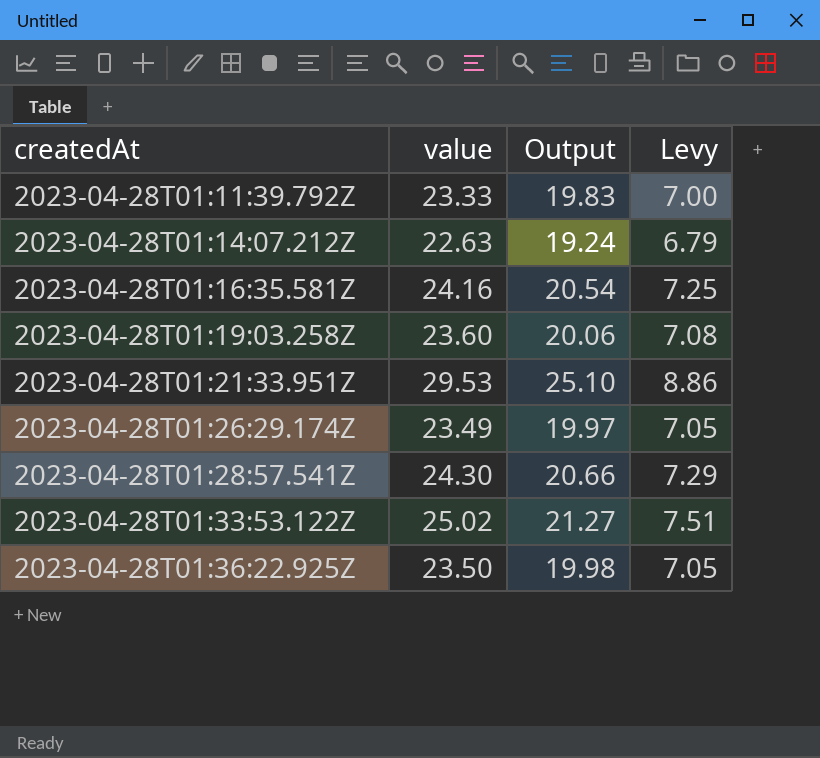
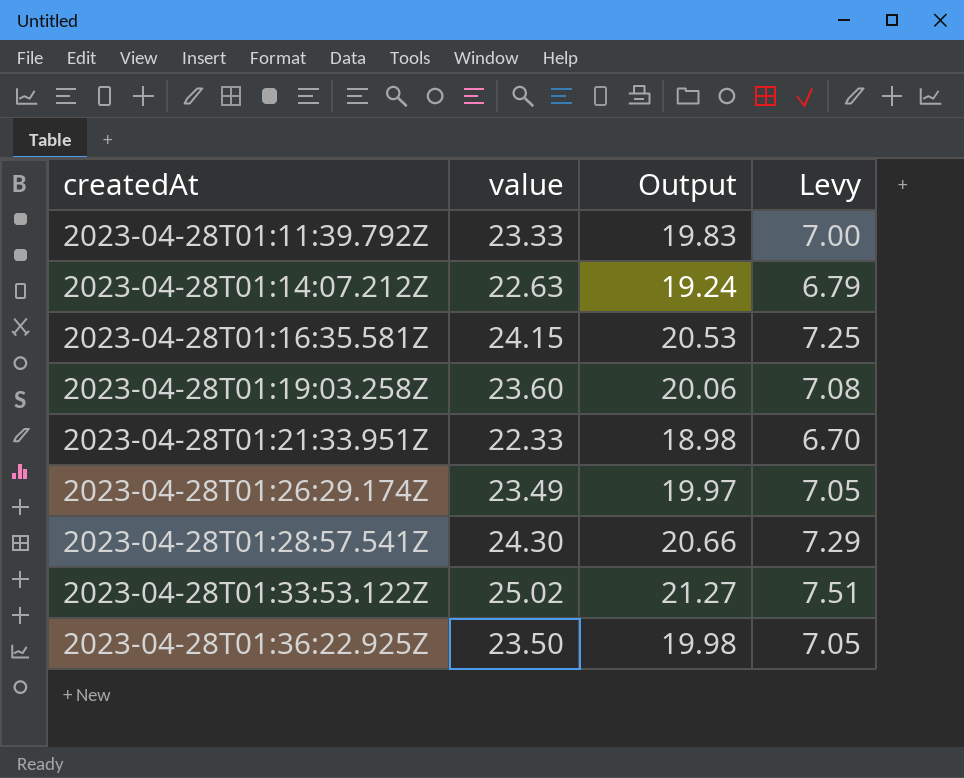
2023-04-28T01:16:35.581Z | value: 24.16 -> 24.15
2023-04-28T01:16:35.581Z | Output: 20.54 -> 20.53
2023-04-28T01:21:33.951Z | value: 29.53 -> 22.33
2023-04-28T01:21:33.951Z | Output: 25.10 -> 18.98
2023-04-28T01:21:33.951Z | Levy: 8.86 -> 6.70

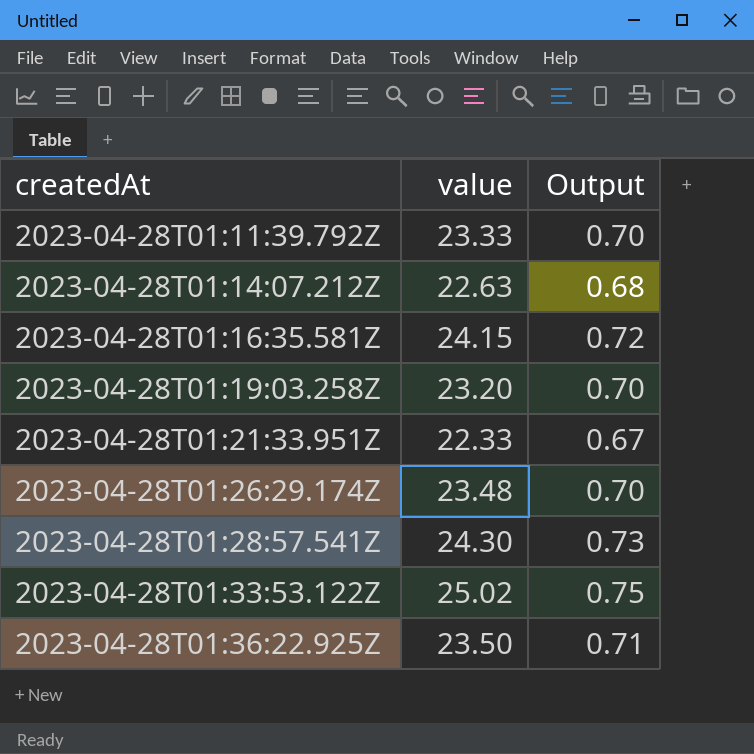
column Levy | formula: [value] * 0.3 -> none
column Output | formula: [value] * 0.85 -> [value] * 0.03
2023-04-28T01:19:03.258Z | value: 23.60 -> 23.20
2023-04-28T01:26:29.174Z | value: 23.49 -> 23.48

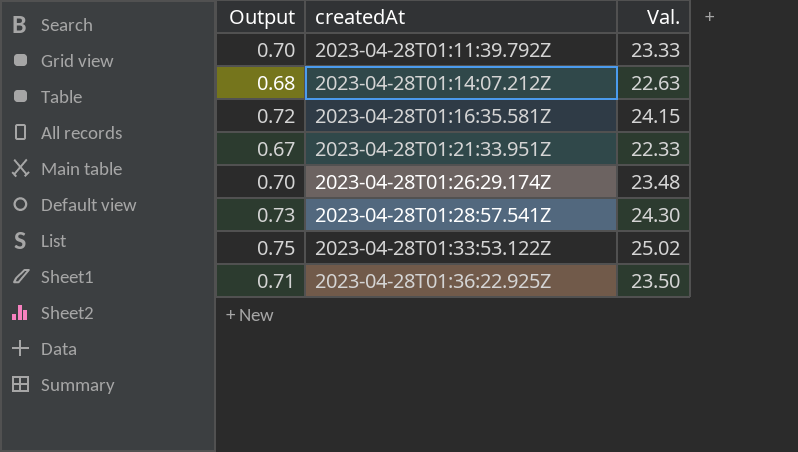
column Output | position: 3 -> 1
column name: value -> Val.
row 2023-04-28T01:19:03.258Z: 23.20 | 0.70 -> none

